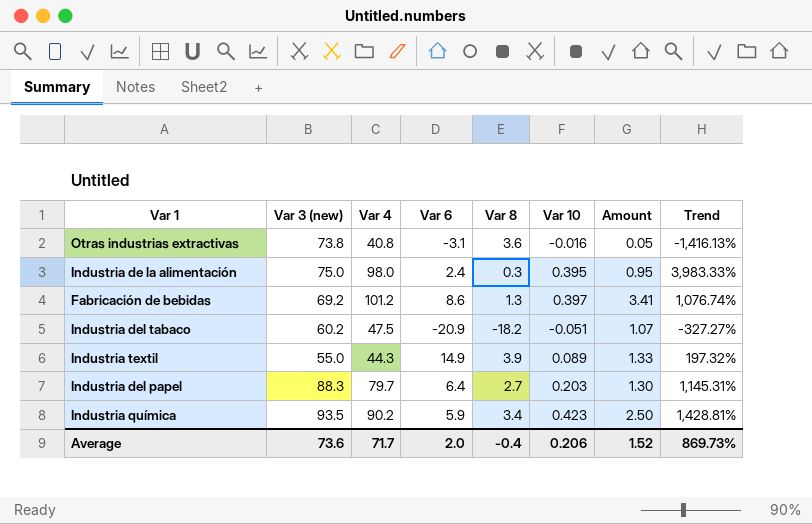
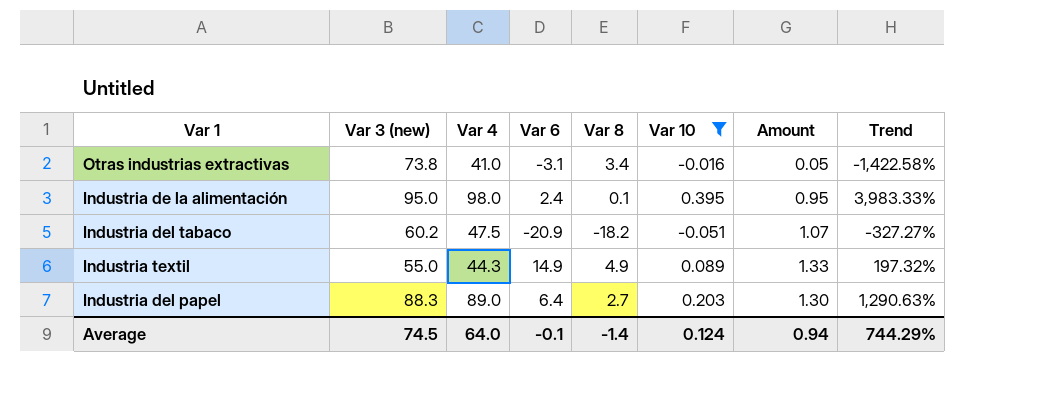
filter: none -> Var 10 <= 0.395
Otras industrias extractivas | Var 4: 40.8 -> 41.0
Otras industrias extractivas | Var 8: 3.6 -> 3.4
Otras industrias extractivas | Trend: -1,416.13% -> -1,422.58%
Industria de la alimentación | Var 3 (new): 75.0 -> 95.0
Industria de la alimentación | Var 8: 0.3 -> 0.1
Industria textil | Var 8: 3.9 -> 4.9
Industria del papel | Var 4: 79.7 -> 89.0
Industria del papel | Trend: 1,145.31% -> 1,290.63%
Average | Var 3 (new): 73.6 -> 74.5
Average | Var 4: 71.7 -> 64.0
Average | Var 6: 2.0 -> -0.1
Average | Var 8: -0.4 -> -1.4
Average | Var 10: 0.206 -> 0.124
Average | Amount: 1.52 -> 0.94
Average | Trend: 869.73% -> 744.29%

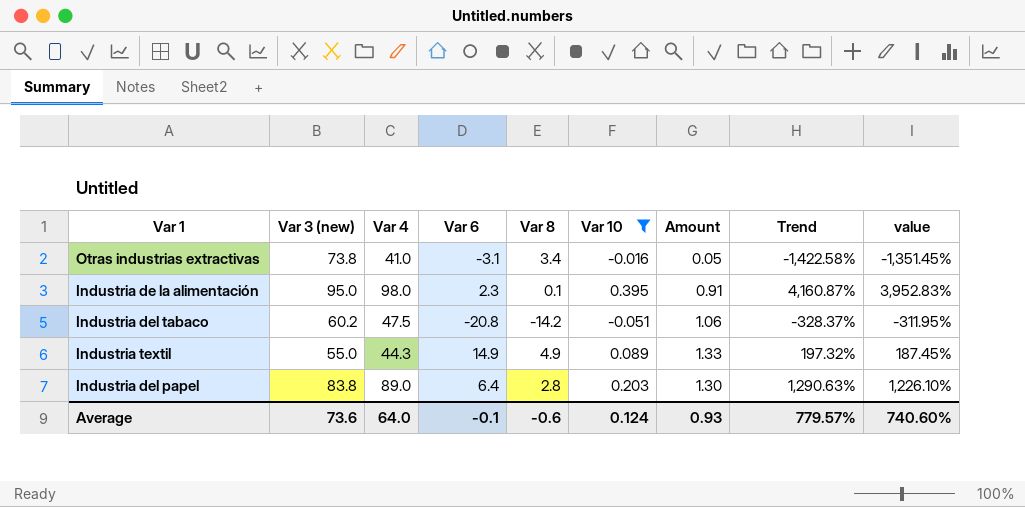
column value | formula: none -> [Trend] * 0.95
Industria de la alimentación | Var 6: 2.4 -> 2.3
Industria de la alimentación | Amount: 0.95 -> 0.91
Industria de la alimentación | Trend: 3,983.33% -> 4,160.87%
Industria del tabaco | Var 6: -20.9 -> -20.8
Industria del tabaco | Var 8: -18.2 -> -14.2
Industria del tabaco | Amount: 1.07 -> 1.06
Industria del tabaco | Trend: -327.27% -> -328.37%
Industria del papel | Var 3 (new): 88.3 -> 83.8
Industria del papel | Var 8: 2.7 -> 2.8
Average | Var 3 (new): 74.5 -> 73.6
Average | Var 8: -1.4 -> -0.6
Average | Amount: 0.94 -> 0.93
Average | Trend: 744.29% -> 779.57%

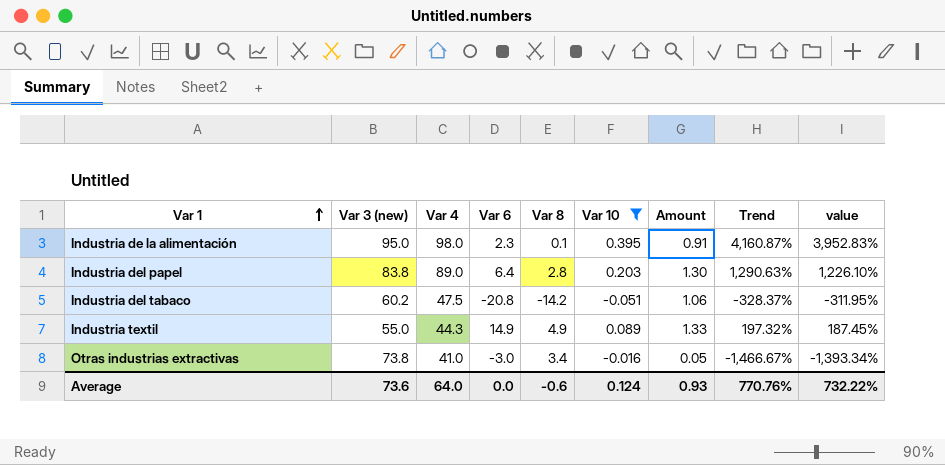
row order: none -> Var 1 ascending
Otras industrias extractivas | Var 6: -3.1 -> -3.0
Otras industrias extractivas | Trend: -1,422.58% -> -1,466.67%
Otras industrias extractivas | value: -1,351.45% -> -1,393.34%
Average | Var 6: -0.1 -> 0.0
Average | Trend: 779.57% -> 770.76%
Average | value: 740.60% -> 732.22%

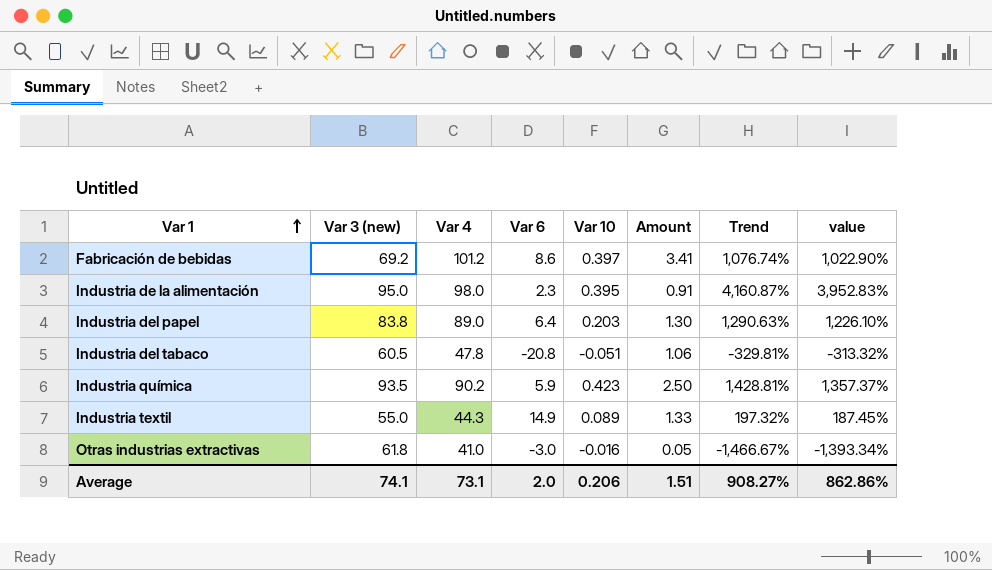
filter: Var 10 <= 0.395 -> none
column Var 8 | position: 5 -> none
Industria del tabaco | Var 3 (new): 60.2 -> 60.5
Industria del tabaco | Var 4: 47.5 -> 47.8
Industria del tabaco | Trend: -328.37% -> -329.81%
Industria del tabaco | value: -311.95% -> -313.32%
Otras industrias extractivas | Var 3 (new): 73.8 -> 61.8
Average | Var 3 (new): 73.6 -> 74.1
Average | Var 4: 64.0 -> 73.1
Average | Var 6: 0.0 -> 2.0
Average | Var 10: 0.124 -> 0.206
Average | Amount: 0.93 -> 1.51
Average | Trend: 770.76% -> 908.27%
Average | value: 732.22% -> 862.86%

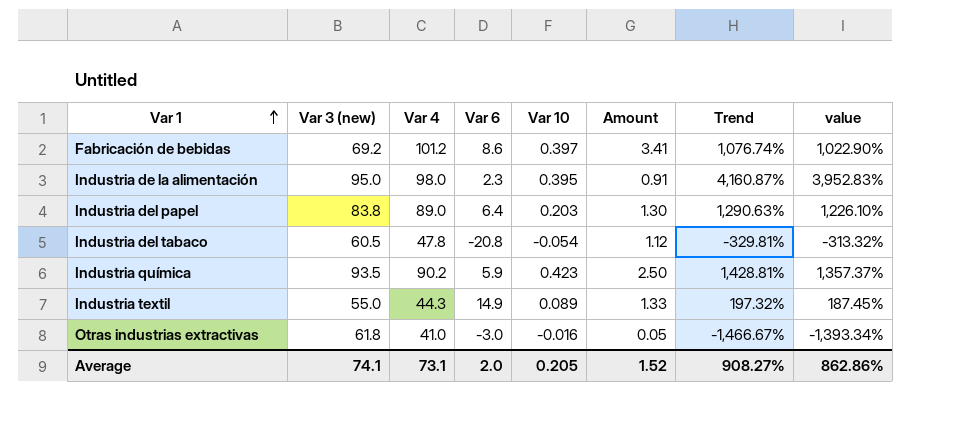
Industria del tabaco | Var 10: -0.051 -> -0.054
Industria del tabaco | Amount: 1.06 -> 1.12
Average | Var 10: 0.206 -> 0.205
Average | Amount: 1.51 -> 1.52

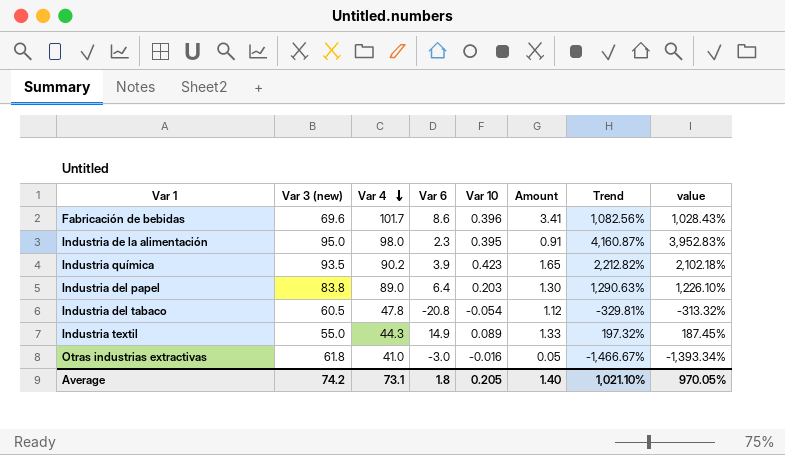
row order: Var 1 ascending -> Var 4 descending
Fabricación de bebidas | Var 3 (new): 69.2 -> 69.6
Fabricación de bebidas | Var 4: 101.2 -> 101.7
Fabricación de bebidas | Var 10: 0.397 -> 0.396
Fabricación de bebidas | Trend: 1,076.74% -> 1,082.56%
Fabricación de bebidas | value: 1,022.90% -> 1,028.43%
Industria química | Var 6: 5.9 -> 3.9
Industria química | Amount: 2.50 -> 1.65
Industria química | Trend: 1,428.81% -> 2,212.82%
Industria química | value: 1,357.37% -> 2,102.18%
Average | Var 3 (new): 74.1 -> 74.2
Average | Var 6: 2.0 -> 1.8
Average | Amount: 1.52 -> 1.40
Average | Trend: 908.27% -> 1,021.10%
Average | value: 862.86% -> 970.05%

